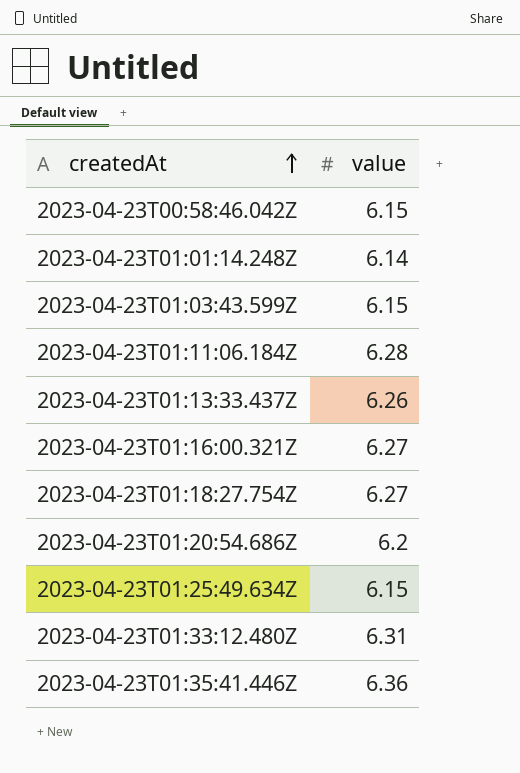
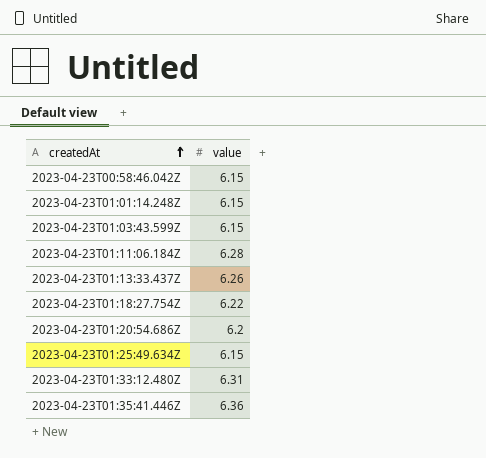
row 2023-04-23T01:16:00.321Z: 6.27 -> none
2023-04-23T01:01:14.248Z | value: 6.14 -> 6.15
2023-04-23T01:18:27.754Z | value: 6.27 -> 6.22

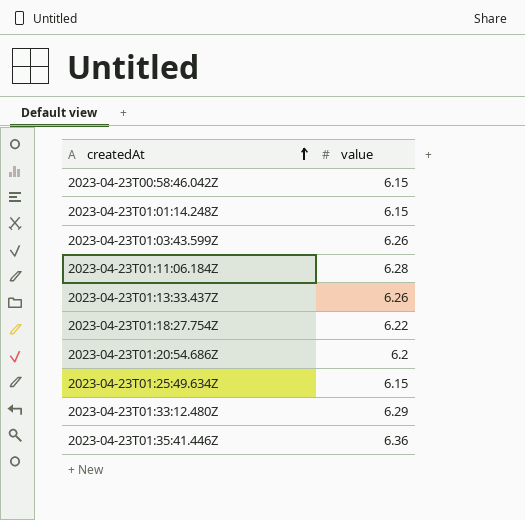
2023-04-23T01:03:43.599Z | value: 6.15 -> 6.26
2023-04-23T01:33:12.480Z | value: 6.31 -> 6.29

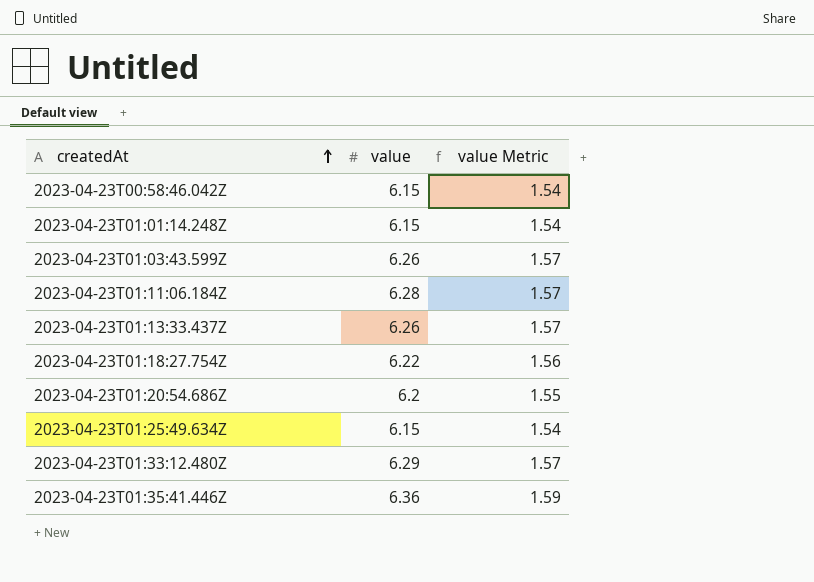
column value Metric | formula: none -> [value] * 0.25

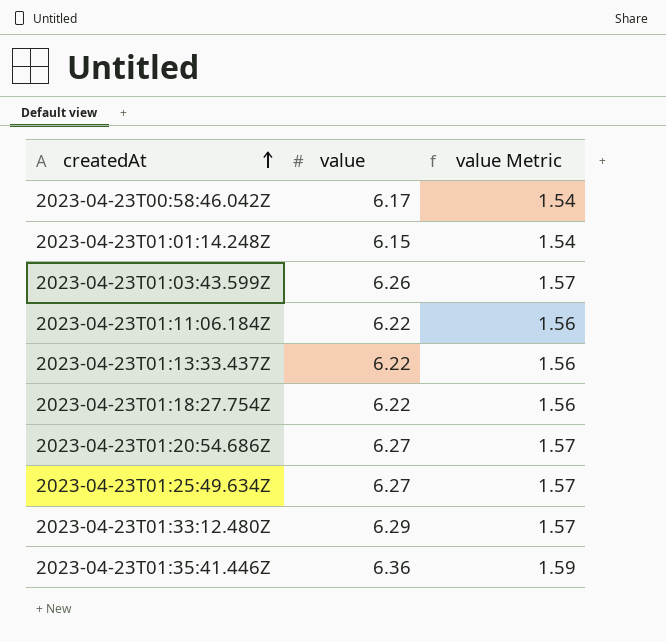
2023-04-23T00:58:46.042Z | value: 6.15 -> 6.17
2023-04-23T01:11:06.184Z | value: 6.28 -> 6.22
2023-04-23T01:11:06.184Z | value Metric: 1.57 -> 1.56
2023-04-23T01:13:33.437Z | value: 6.26 -> 6.22
2023-04-23T01:13:33.437Z | value Metric: 1.57 -> 1.56
2023-04-23T01:20:54.686Z | value: 6.2 -> 6.27
2023-04-23T01:20:54.686Z | value Metric: 1.55 -> 1.57
2023-04-23T01:25:49.634Z | value: 6.15 -> 6.27
2023-04-23T01:25:49.634Z | value Metric: 1.54 -> 1.57

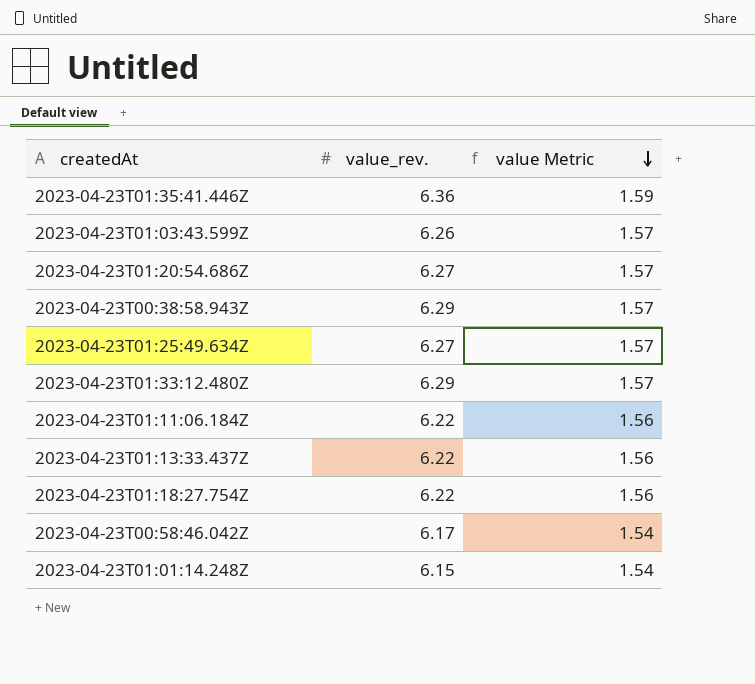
row order: createdAt ascending -> value Metric descending
column name: value -> value_rev.
row 2023-04-23T00:38:58.943Z: none -> 6.29 | 1.57

